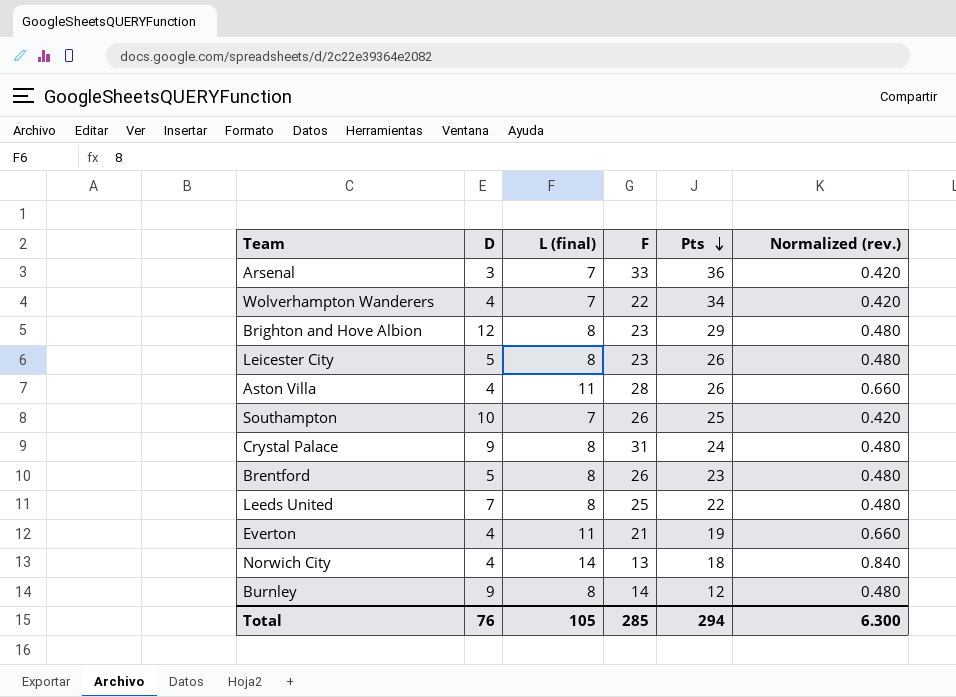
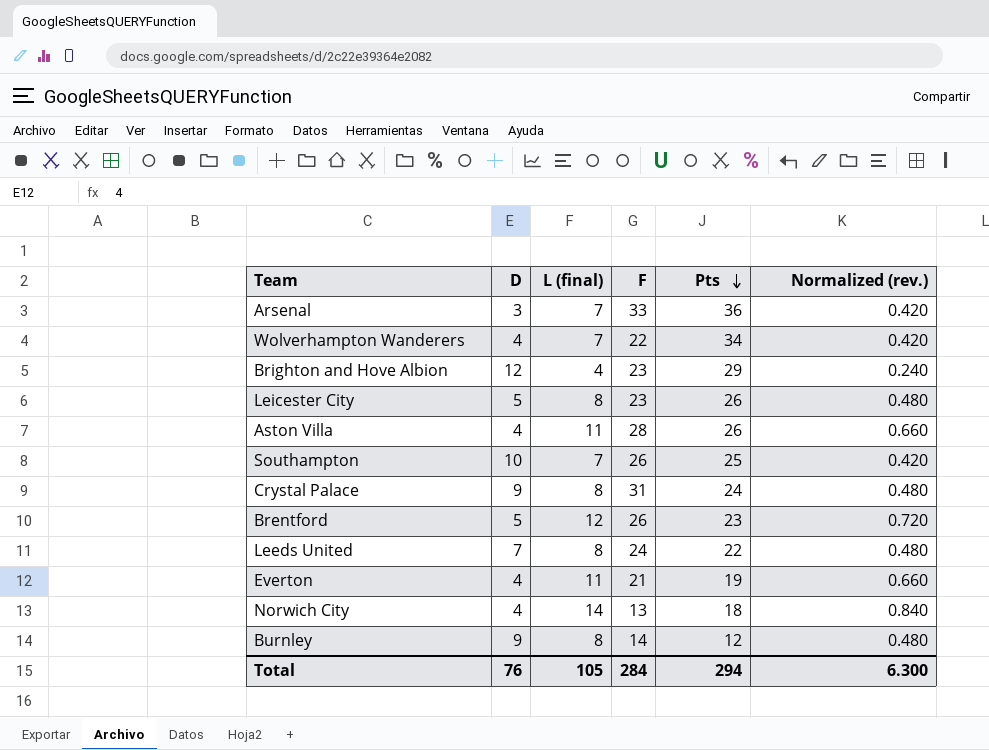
Brighton and Hove Albion | L (final): 8 -> 4
Brighton and Hove Albion | Normalized (rev.): 0.480 -> 0.240
Brentford | L (final): 8 -> 12
Brentford | Normalized (rev.): 0.480 -> 0.720
Leeds United | F: 25 -> 24
Total | F: 285 -> 284

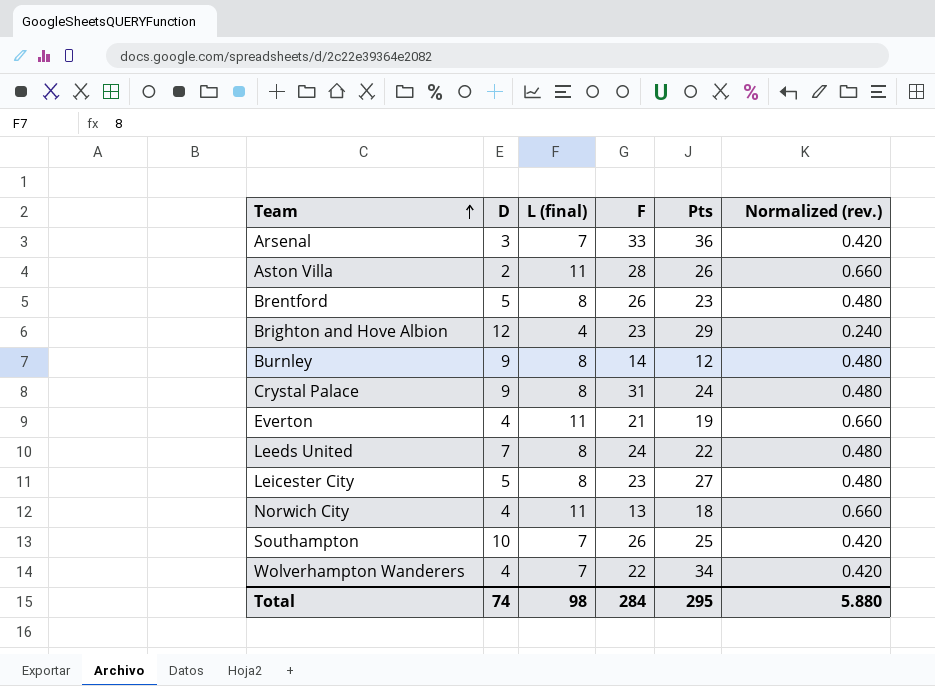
row order: Pts descending -> Team ascending
Aston Villa | D: 4 -> 2
Brentford | L (final): 12 -> 8
Brentford | Normalized (rev.): 0.720 -> 0.480
Leicester City | Pts: 26 -> 27
Norwich City | L (final): 14 -> 11
Norwich City | Normalized (rev.): 0.840 -> 0.660
Total | D: 76 -> 74
Total | L (final): 105 -> 98
Total | Pts: 294 -> 295
Total | Normalized (rev.): 6.300 -> 5.880

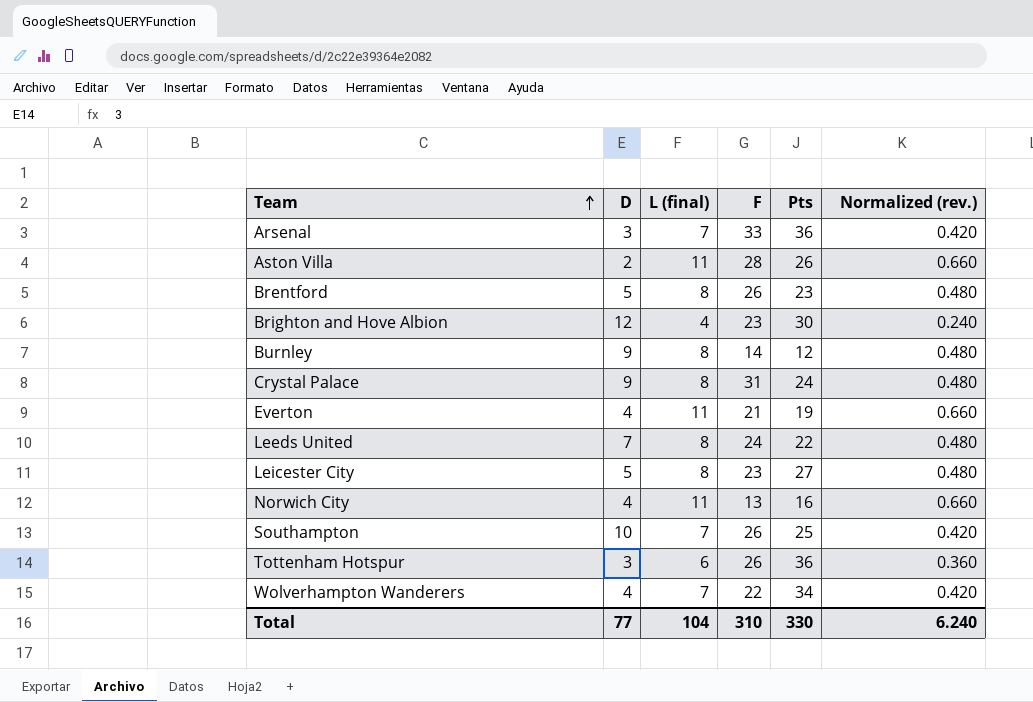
Brighton and Hove Albion | Pts: 29 -> 30
Norwich City | Pts: 18 -> 16
row Tottenham Hotspur: none -> 3 | 6 | 26 | 36 | 0.360
Total | D: 74 -> 77
Total | L (final): 98 -> 104
Total | F: 284 -> 310
Total | Pts: 295 -> 330
Total | Normalized (rev.): 5.880 -> 6.240

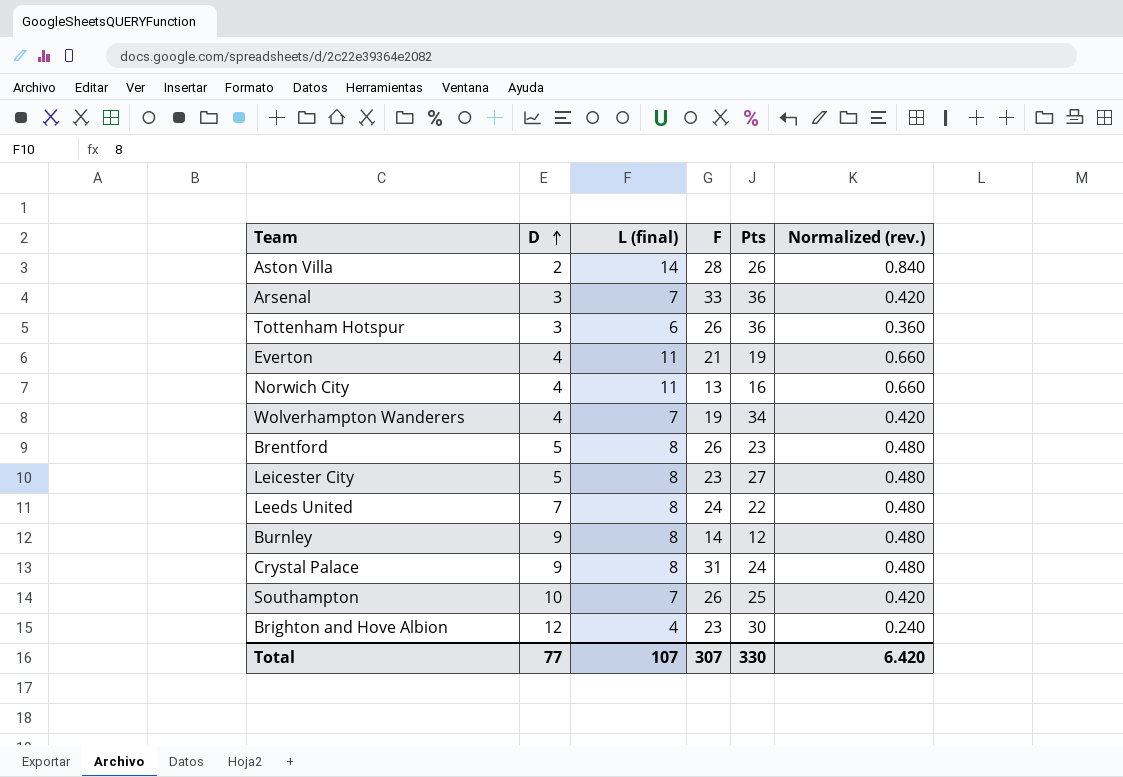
row order: Team ascending -> D ascending
Aston Villa | L (final): 11 -> 14
Aston Villa | Normalized (rev.): 0.660 -> 0.840
Wolverhampton Wanderers | F: 22 -> 19
Total | L (final): 104 -> 107
Total | F: 310 -> 307
Total | Normalized (rev.): 6.240 -> 6.420

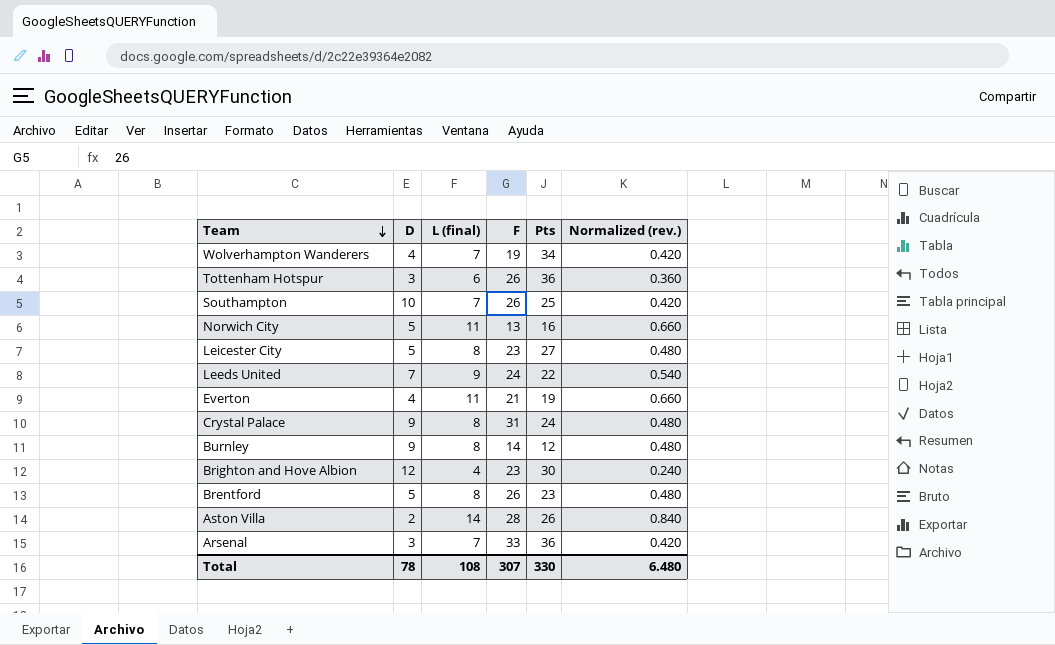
row order: D ascending -> Team descending
Norwich City | D: 4 -> 5
Leeds United | L (final): 8 -> 9
Leeds United | Normalized (rev.): 0.480 -> 0.540
Total | D: 77 -> 78
Total | L (final): 107 -> 108
Total | Normalized (rev.): 6.420 -> 6.480

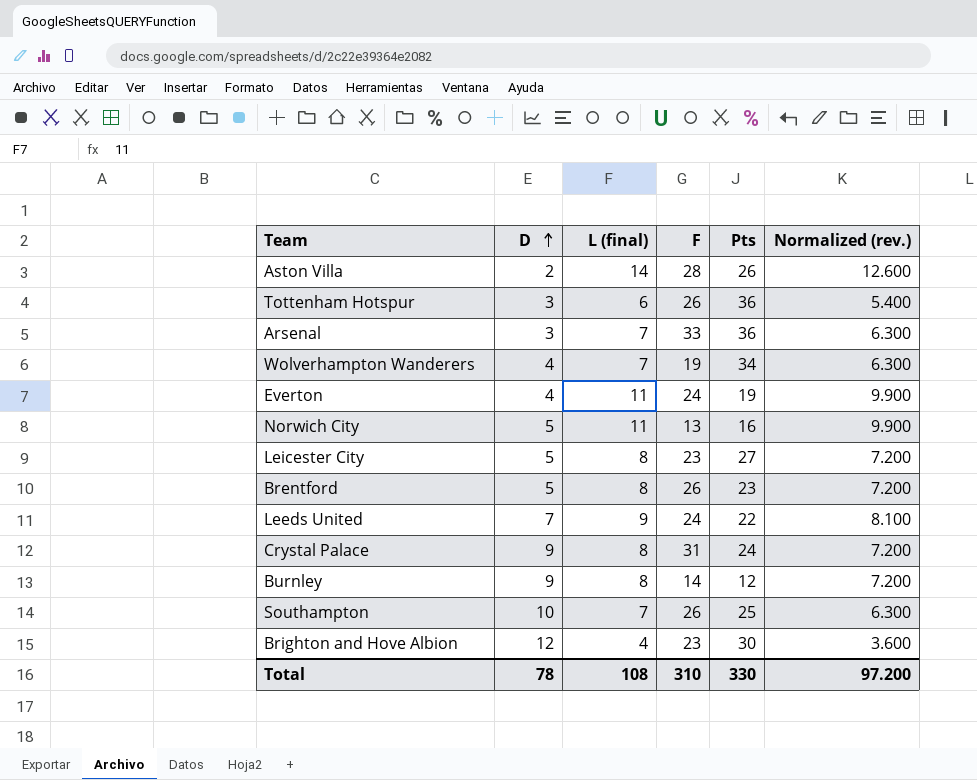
row order: Team descending -> D ascending
column Normalized (rev.) | formula: [L (final)] * 0.06 -> [L (final)] * 0.9
Everton | F: 21 -> 24
Total | F: 307 -> 310
Total | Normalized (rev.): 6.480 -> 97.200

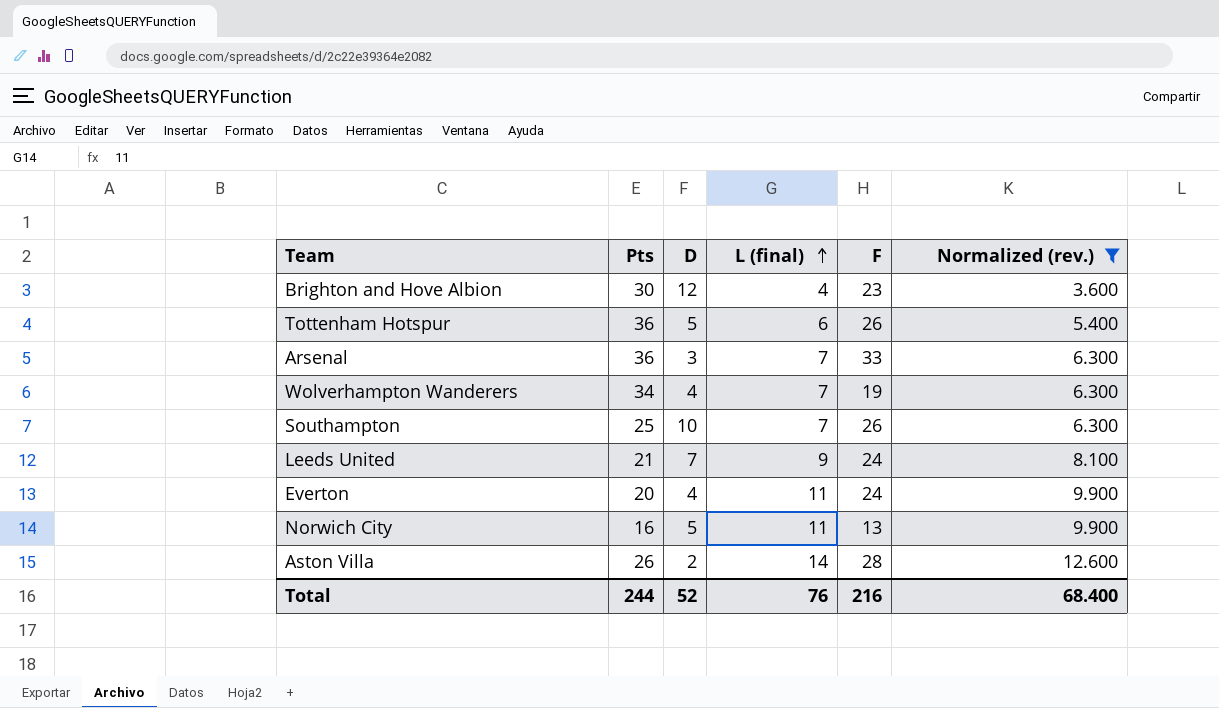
filter: none -> Normalized (rev.) != 7.200
row order: D ascending -> L (final) ascending
column Pts | position: 5 -> 2
Tottenham Hotspur | D: 3 -> 5
Leeds United | Pts: 22 -> 21
Everton | Pts: 19 -> 20
Total | Pts: 330 -> 244
Total | D: 78 -> 52
Total | L (final): 108 -> 76
Total | F: 310 -> 216
Total | Normalized (rev.): 97.200 -> 68.400

